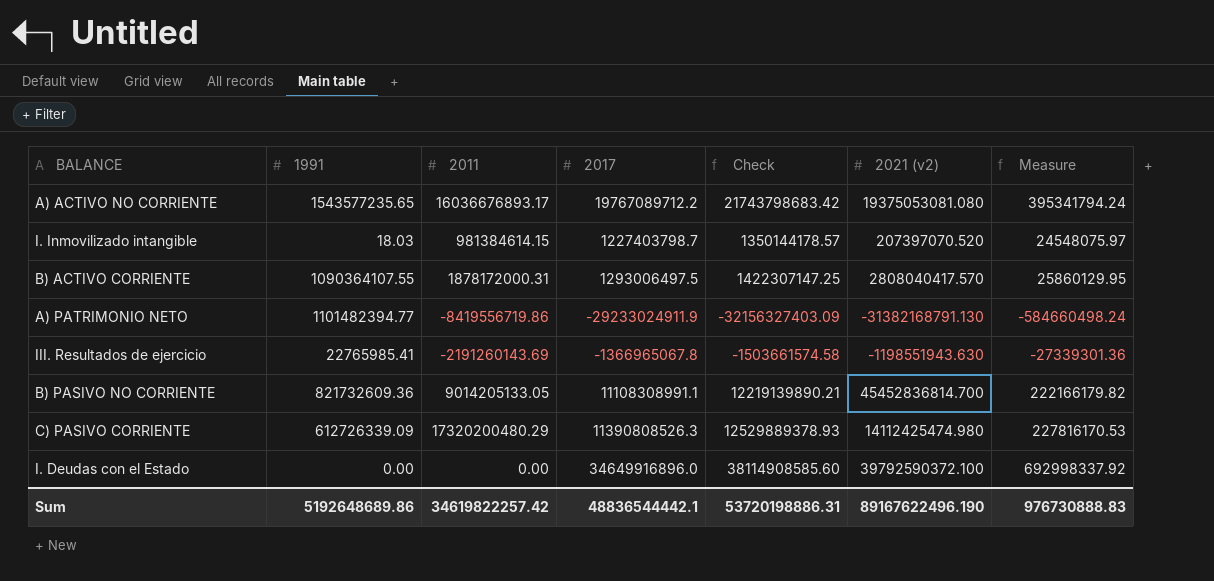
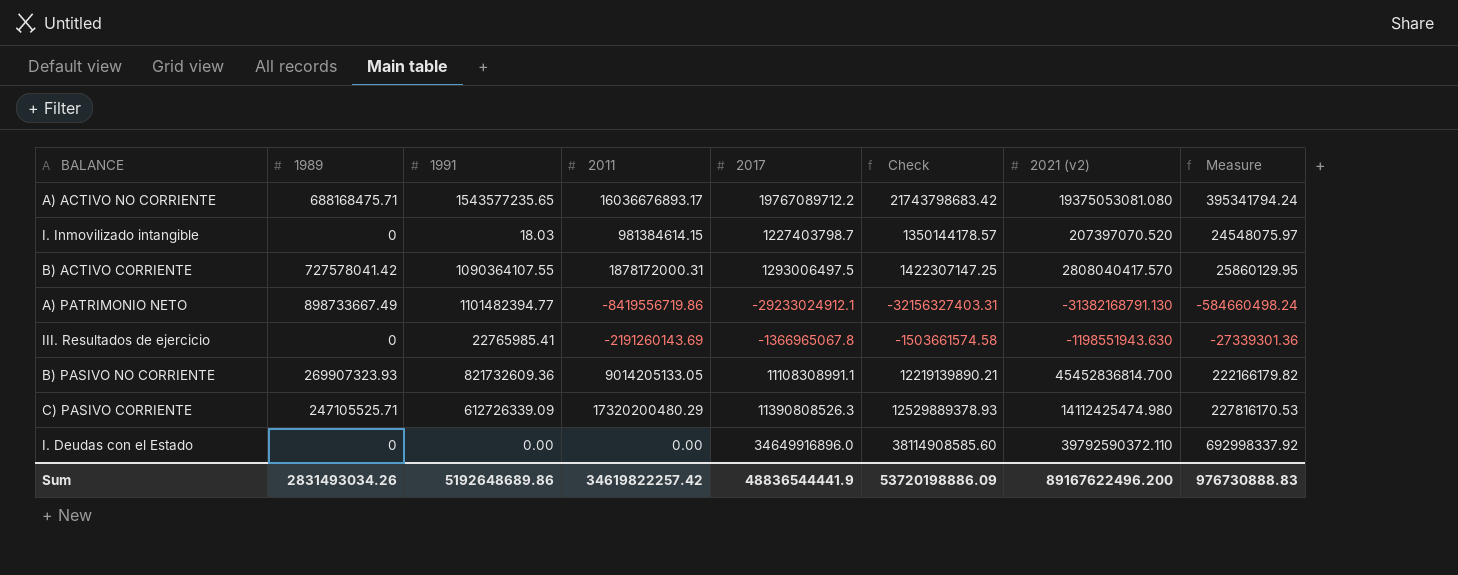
column 1989 | position: none -> 2
A) PATRIMONIO NETO | 2017: -29233024911.9 -> -29233024912.1
A) PATRIMONIO NETO | Check: -32156327403.09 -> -32156327403.31
I. Deudas con el Estado | 2021 (v2): 39792590372.100 -> 39792590372.110
Sum | 2017: 48836544442.1 -> 48836544441.9
Sum | Check: 53720198886.31 -> 53720198886.09
Sum | 2021 (v2): 89167622496.190 -> 89167622496.200

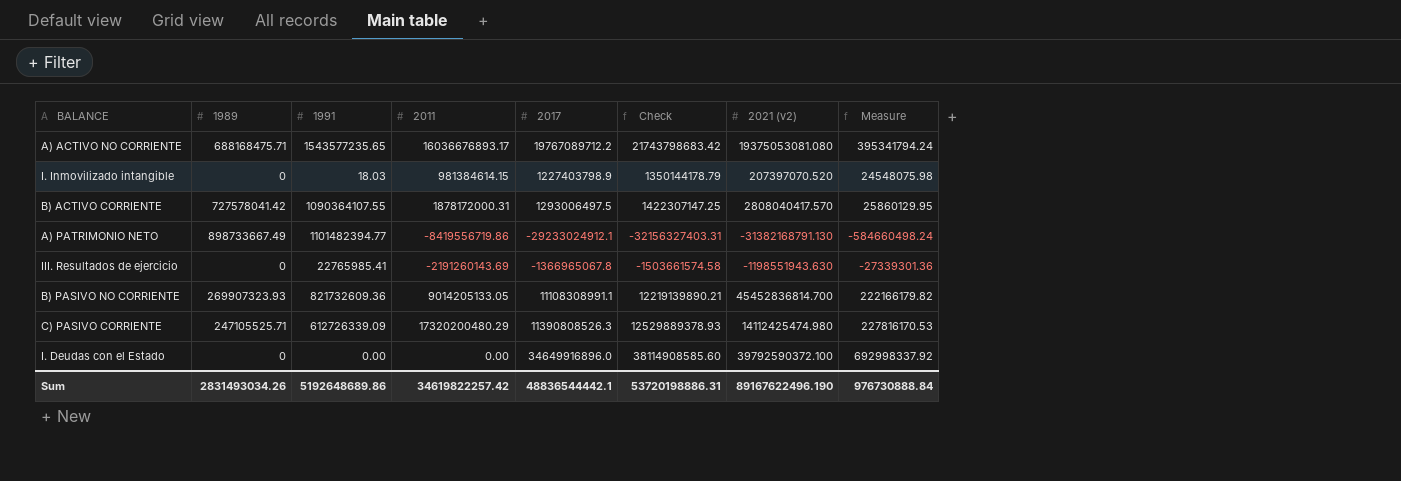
I. Inmovilizado intangible | 2017: 1227403798.7 -> 1227403798.9
I. Inmovilizado intangible | Check: 1350144178.57 -> 1350144178.79
I. Inmovilizado intangible | Measure: 24548075.97 -> 24548075.98
I. Deudas con el Estado | 2021 (v2): 39792590372.110 -> 39792590372.100
Sum | 2017: 48836544441.9 -> 48836544442.1
Sum | Check: 53720198886.09 -> 53720198886.31
Sum | 2021 (v2): 89167622496.200 -> 89167622496.190
Sum | Measure: 976730888.83 -> 976730888.84

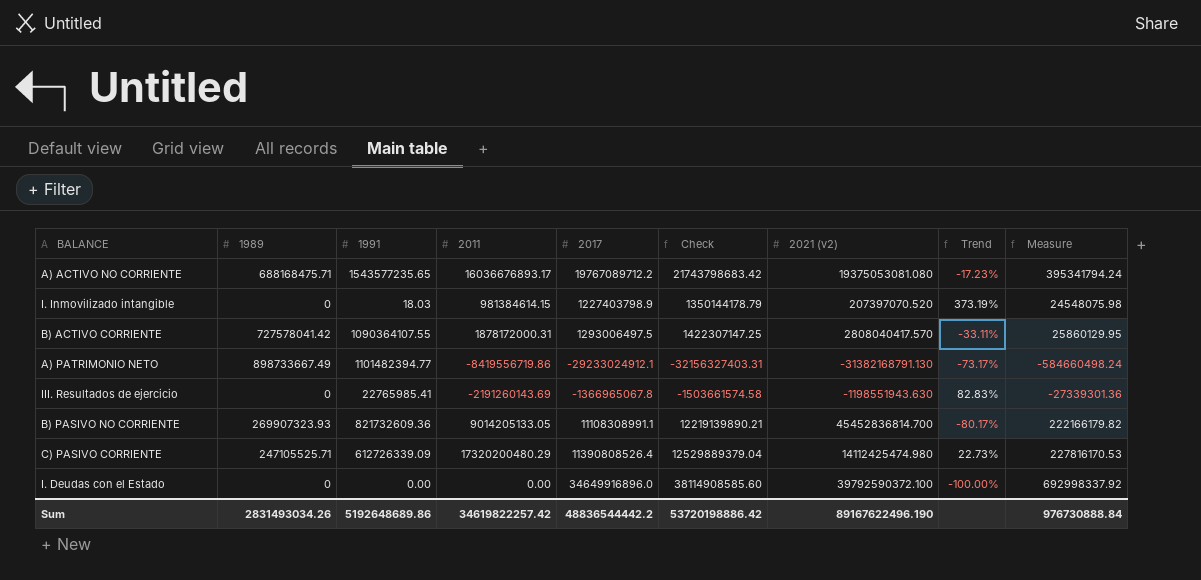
column Trend | formula: none -> ([2011] - [2021 (v2)]) / [2021 (v2)]
C) PASIVO CORRIENTE | 2017: 11390808526.3 -> 11390808526.4
C) PASIVO CORRIENTE | Check: 12529889378.93 -> 12529889379.04
Sum | 2017: 48836544442.1 -> 48836544442.2
Sum | Check: 53720198886.31 -> 53720198886.42

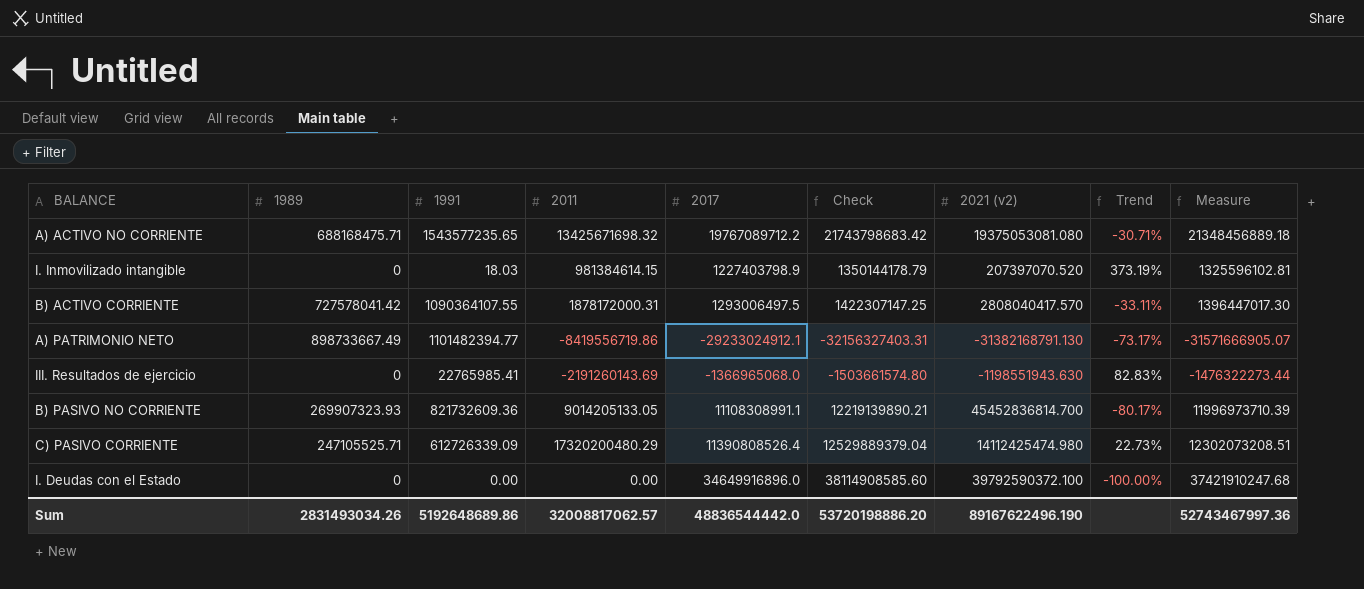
column Measure | formula: [2017] * 0.02 -> [2017] * 1.08
A) ACTIVO NO CORRIENTE | 2011: 16036676893.17 -> 13425671698.32
A) ACTIVO NO CORRIENTE | Trend: -17.23% -> -30.71%
III. Resultados de ejercicio | 2017: -1366965067.8 -> -1366965068.0
III. Resultados de ejercicio | Check: -1503661574.58 -> -1503661574.80
Sum | 2011: 34619822257.42 -> 32008817062.57
Sum | 2017: 48836544442.2 -> 48836544442.0
Sum | Check: 53720198886.42 -> 53720198886.20
Sum | Measure: 976730888.84 -> 52743467997.36

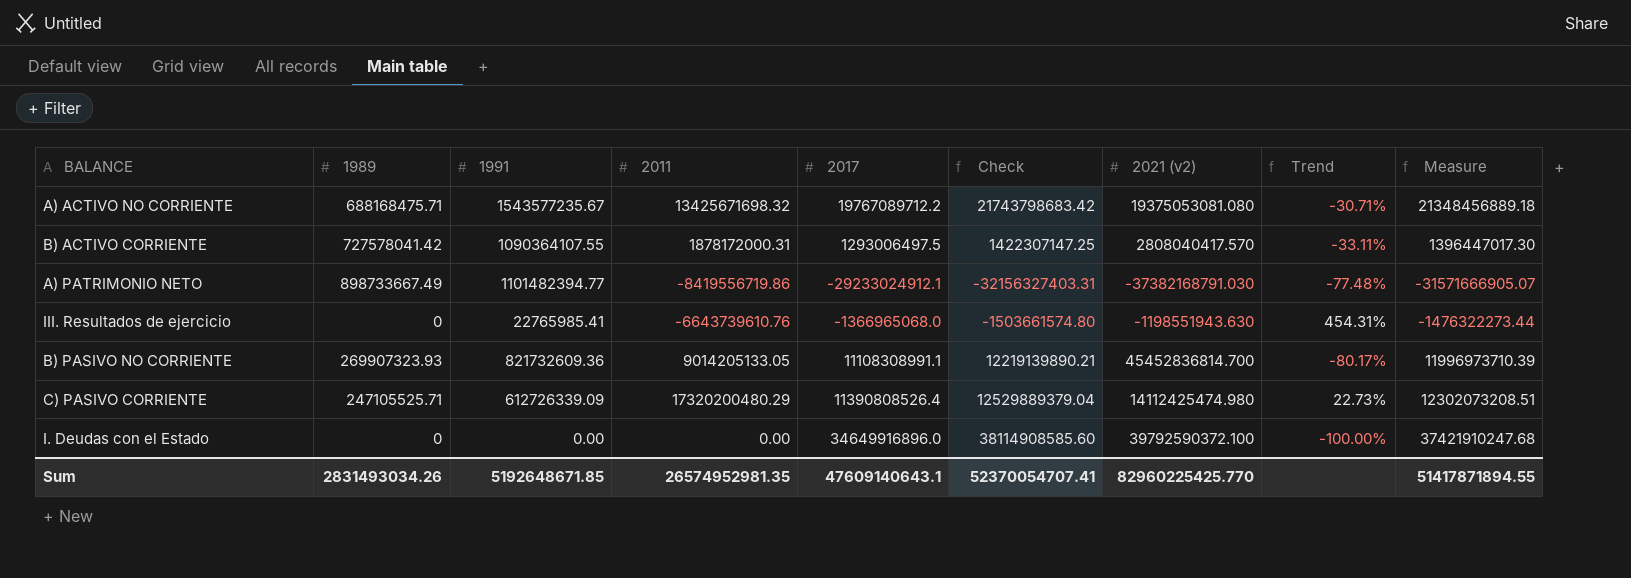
row I. Inmovilizado intangible: 0 | 18.03 | 981384614.15 | 1227403798.9 | 1350144178.79 | 207397070.520 | 373.19% | 1325596102.81 -> none
A) ACTIVO NO CORRIENTE | 1991: 1543577235.65 -> 1543577235.67
A) PATRIMONIO NETO | 2021 (v2): -31382168791.130 -> -37382168791.030
A) PATRIMONIO NETO | Trend: -73.17% -> -77.48%
III. Resultados de ejercicio | 2011: -2191260143.69 -> -6643739610.76
III. Resultados de ejercicio | Trend: 82.83% -> 454.31%
Sum | 1991: 5192648689.86 -> 5192648671.85
Sum | 2011: 32008817062.57 -> 26574952981.35
Sum | 2017: 48836544442.0 -> 47609140643.1
Sum | Check: 53720198886.20 -> 52370054707.41
Sum | 2021 (v2): 89167622496.190 -> 82960225425.770
Sum | Measure: 52743467997.36 -> 51417871894.55

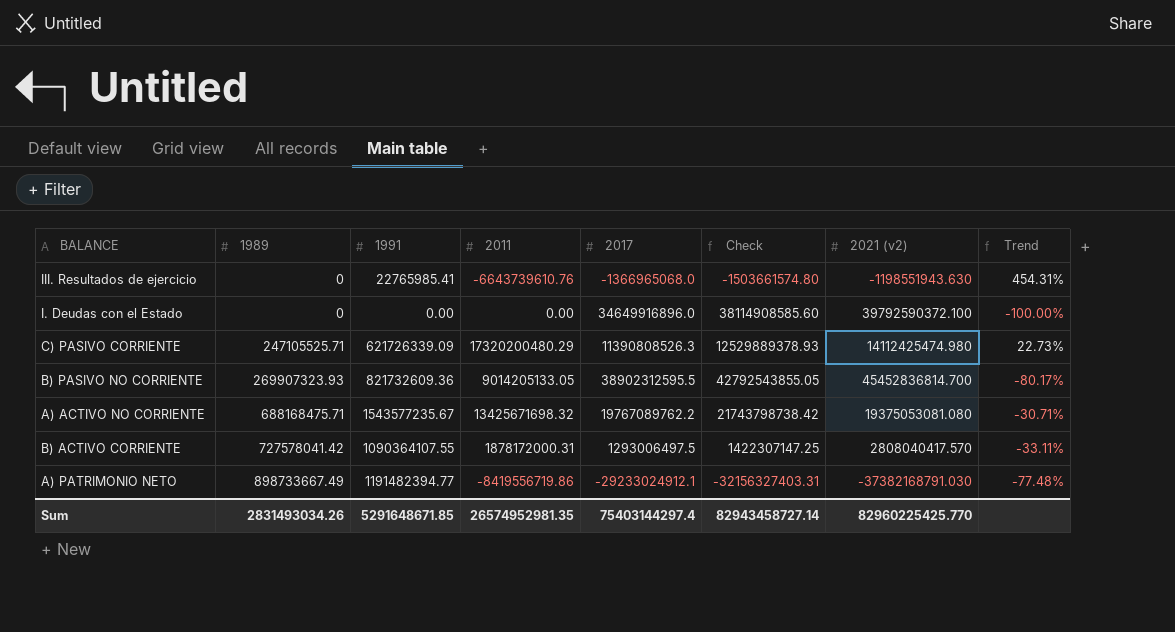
row order: none -> 1989 ascending
column Measure | formula: [2017] * 1.08 -> none
C) PASIVO CORRIENTE | 1991: 612726339.09 -> 621726339.09
C) PASIVO CORRIENTE | 2017: 11390808526.4 -> 11390808526.3
C) PASIVO CORRIENTE | Check: 12529889379.04 -> 12529889378.93
B) PASIVO NO CORRIENTE | 2017: 11108308991.1 -> 38902312595.5
B) PASIVO NO CORRIENTE | Check: 12219139890.21 -> 42792543855.05
A) ACTIVO NO CORRIENTE | 2017: 19767089712.2 -> 19767089762.2
A) ACTIVO NO CORRIENTE | Check: 21743798683.42 -> 21743798738.42
A) PATRIMONIO NETO | 1991: 1101482394.77 -> 1191482394.77
Sum | 1991: 5192648671.85 -> 5291648671.85
Sum | 2017: 47609140643.1 -> 75403144297.4
Sum | Check: 52370054707.41 -> 82943458727.14

